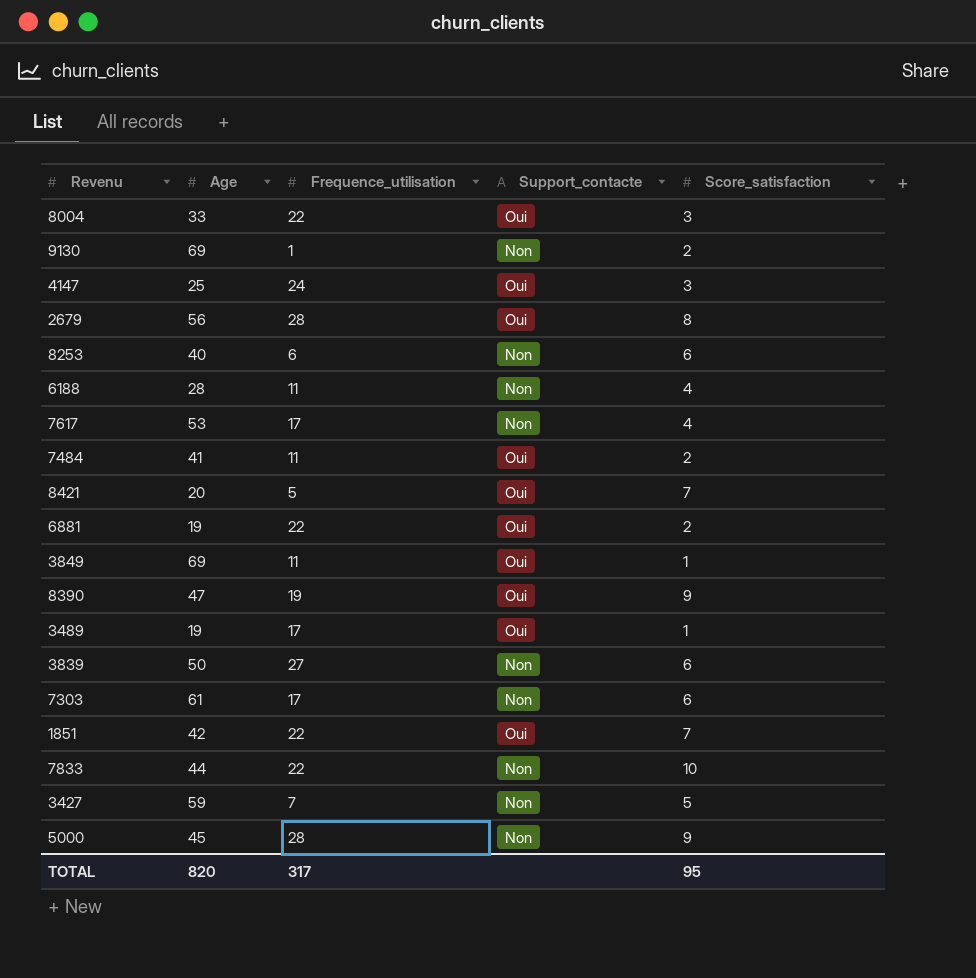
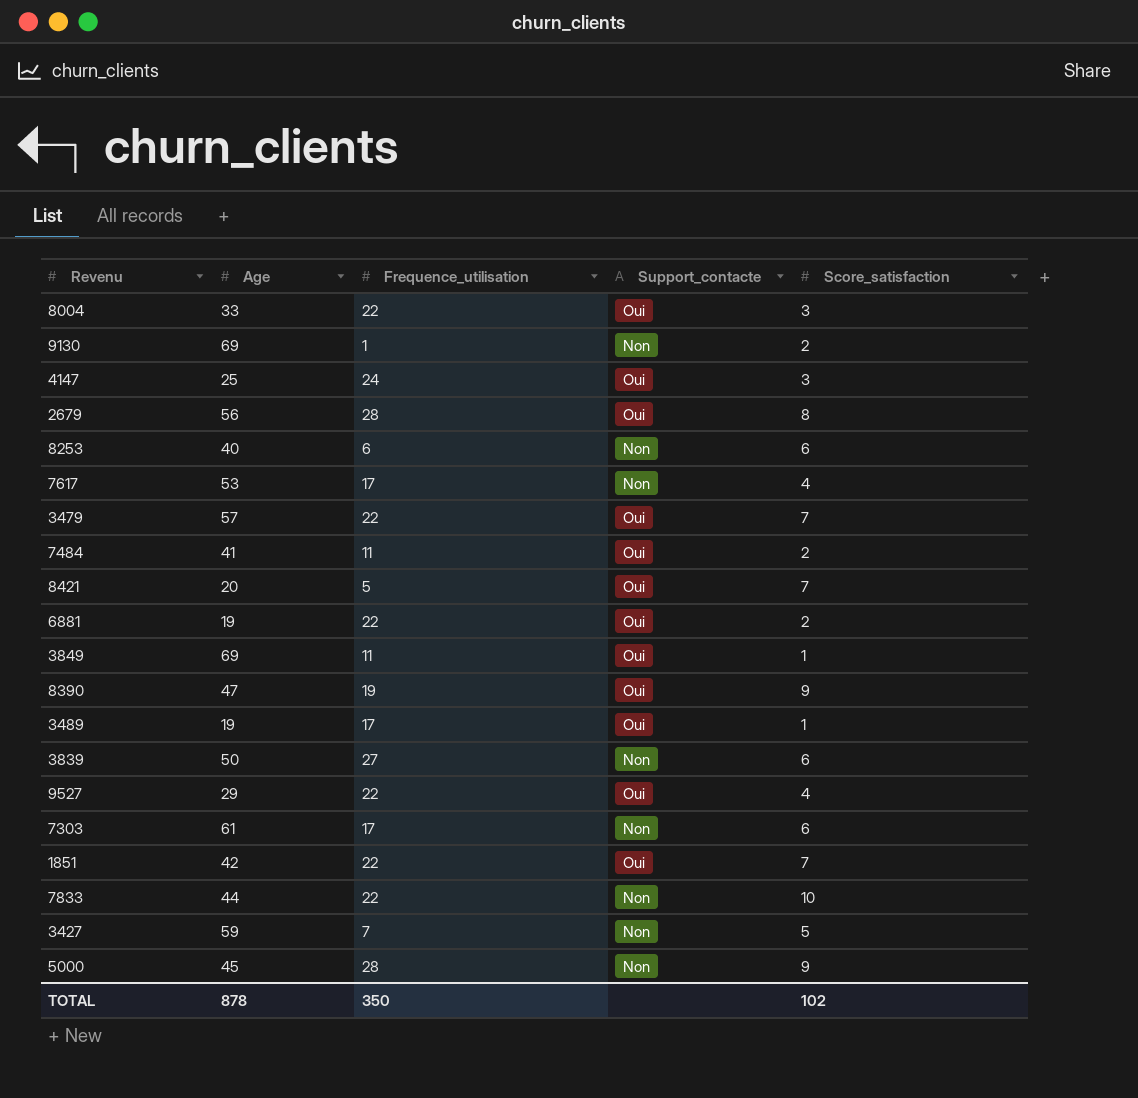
row 6188: 28 | 11 | Non | 4 -> none
row 3479: none -> 57 | 22 | Oui | 7
row 9527: none -> 29 | 22 | Oui | 4
TOTAL | Age: 820 -> 878
TOTAL | Frequence_utilisation: 317 -> 350
TOTAL | Score_satisfaction: 95 -> 102

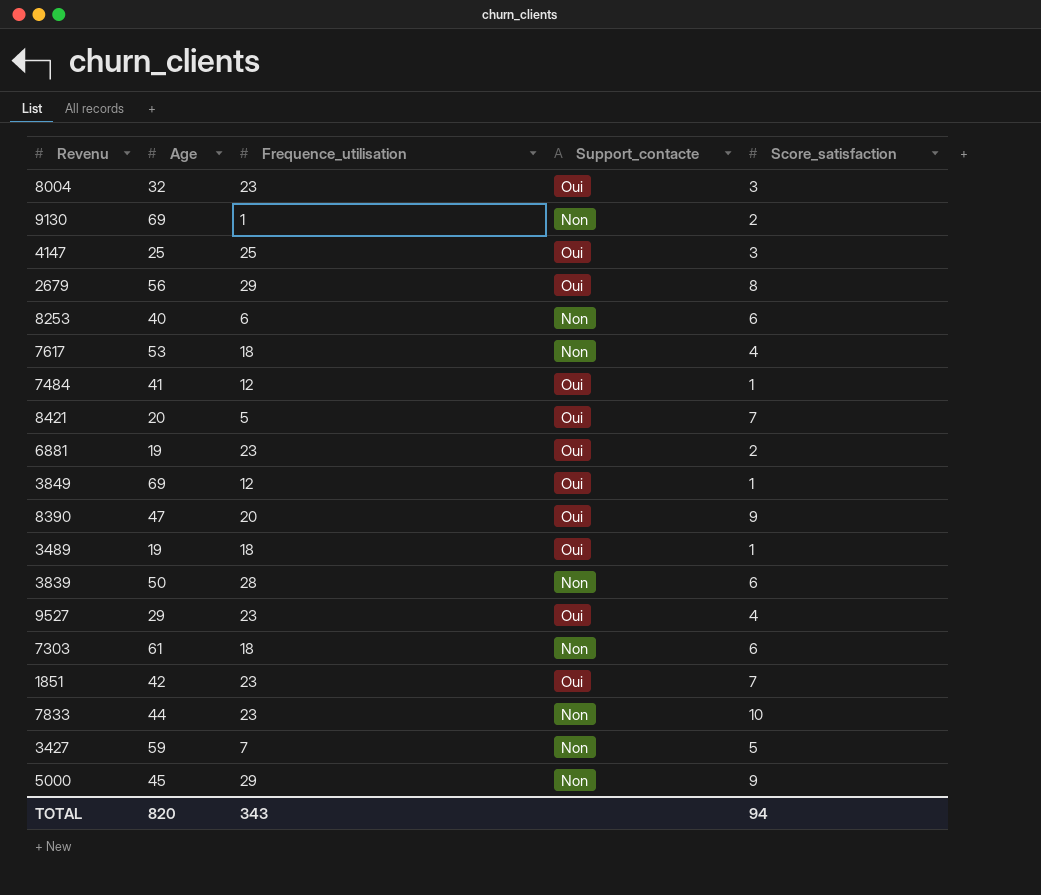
row 3479: 57 | 22 | Oui | 7 -> none
8004 | Age: 33 -> 32
8004 | Frequence_utilisation: 22 -> 23
4147 | Frequence_utilisation: 24 -> 25
2679 | Frequence_utilisation: 28 -> 29
7617 | Frequence_utilisation: 17 -> 18
7484 | Frequence_utilisation: 11 -> 12
7484 | Score_satisfaction: 2 -> 1
6881 | Frequence_utilisation: 22 -> 23
3849 | Frequence_utilisation: 11 -> 12
8390 | Frequence_utilisation: 19 -> 20
3489 | Frequence_utilisation: 17 -> 18
3839 | Frequence_utilisation: 27 -> 28
9527 | Frequence_utilisation: 22 -> 23
7303 | Frequence_utilisation: 17 -> 18
1851 | Frequence_utilisation: 22 -> 23
7833 | Frequence_utilisation: 22 -> 23
5000 | Frequence_utilisation: 28 -> 29
TOTAL | Age: 878 -> 820
TOTAL | Frequence_utilisation: 350 -> 343
TOTAL | Score_satisfaction: 102 -> 94

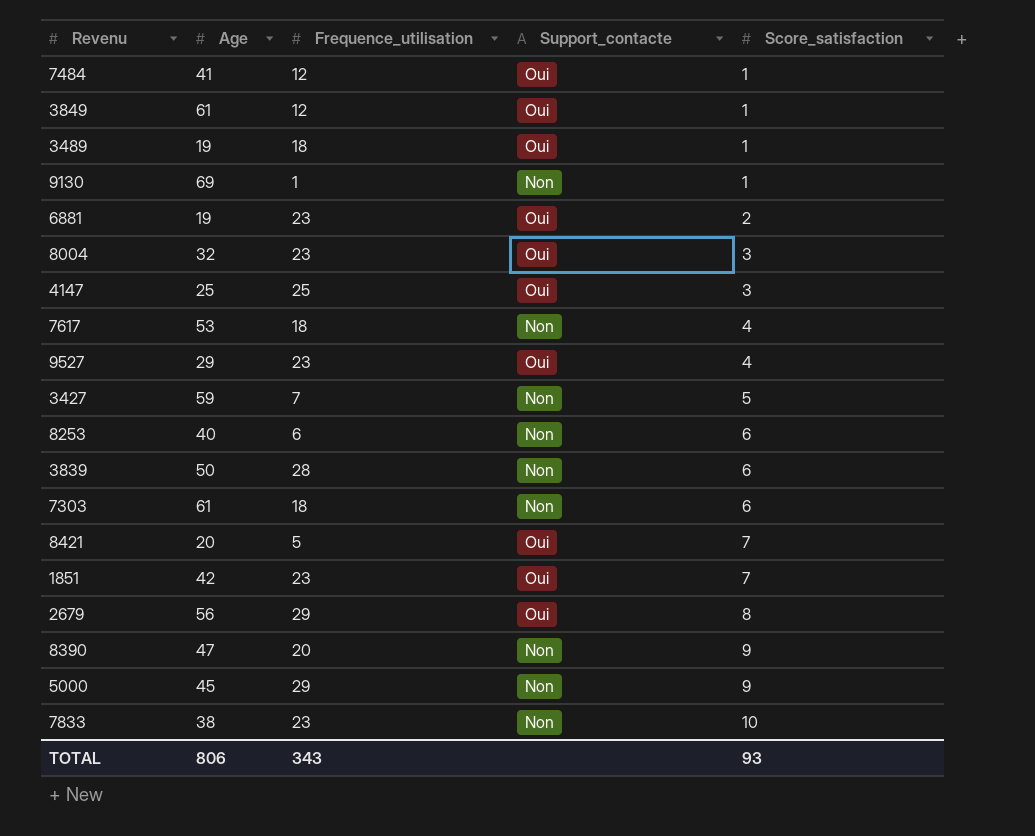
row order: none -> Score_satisfaction ascending
3849 | Age: 69 -> 61
9130 | Score_satisfaction: 2 -> 1
8390 | Support_contacte: Oui -> Non
7833 | Age: 44 -> 38
TOTAL | Age: 820 -> 806
TOTAL | Score_satisfaction: 94 -> 93

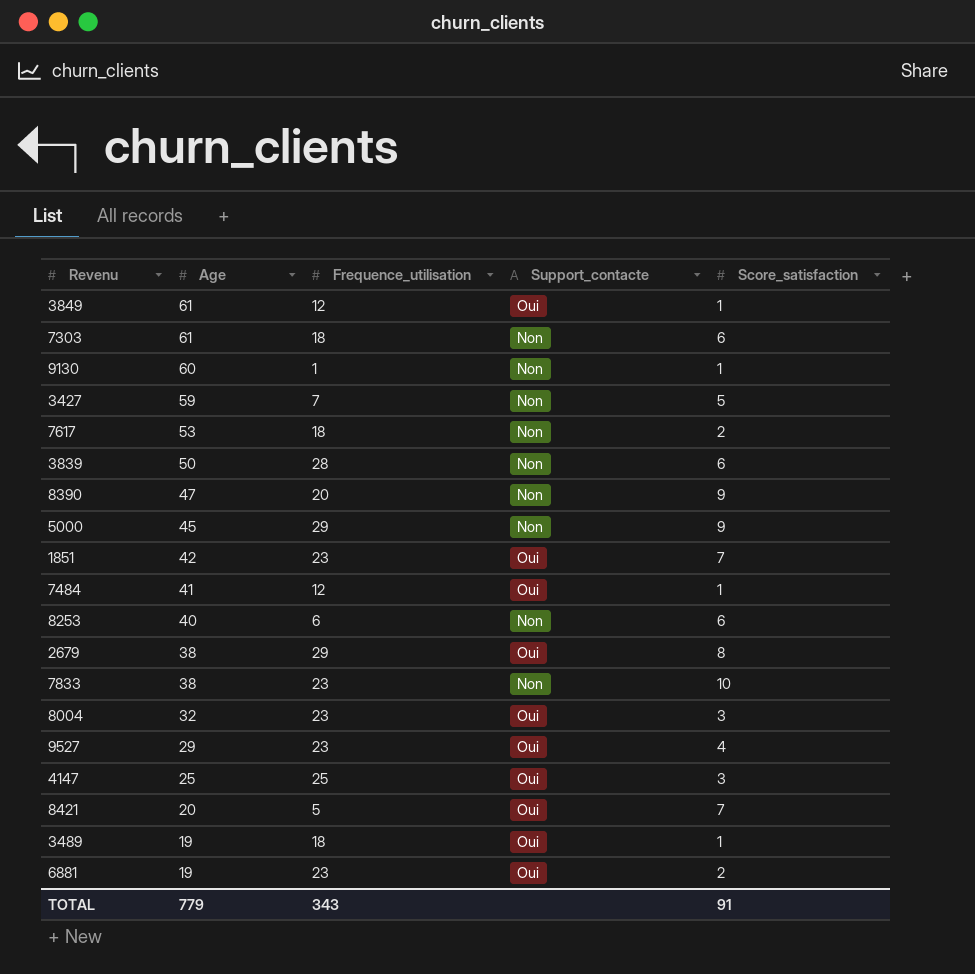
row order: Score_satisfaction ascending -> Age descending
9130 | Age: 69 -> 60
7617 | Score_satisfaction: 4 -> 2
2679 | Age: 56 -> 38
TOTAL | Age: 806 -> 779
TOTAL | Score_satisfaction: 93 -> 91

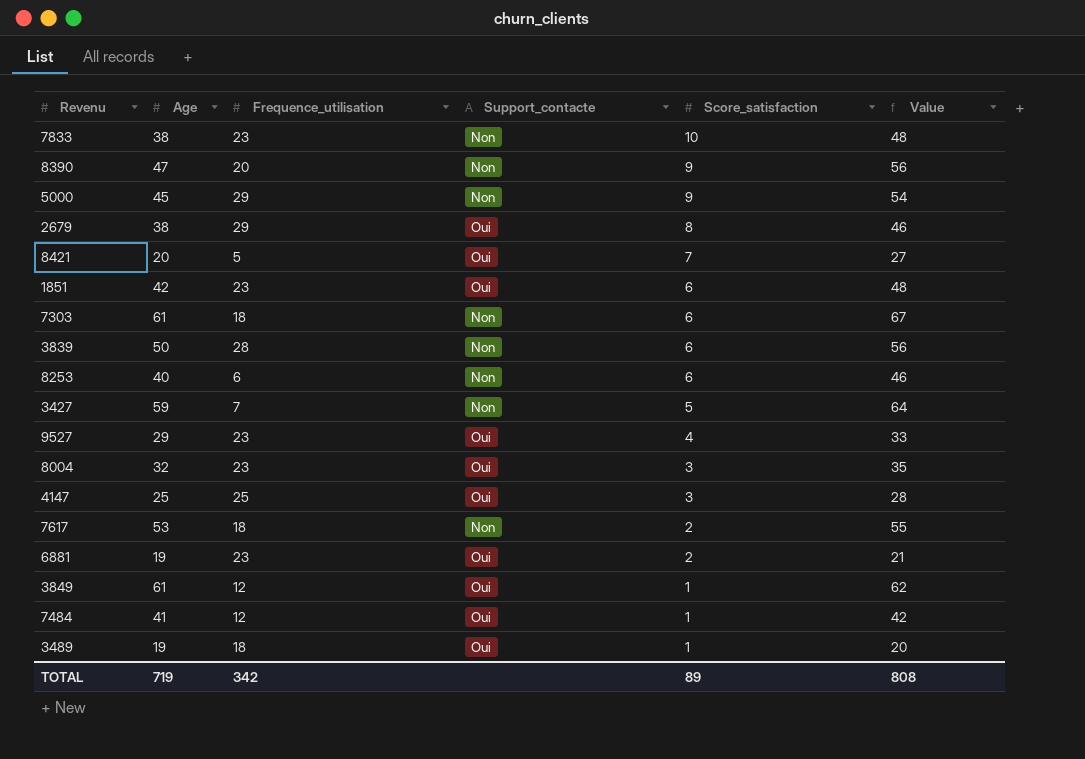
row order: Age descending -> Score_satisfaction descending
column Value | formula: none -> [Age] + [Score_satisfaction]
row 9130: 60 | 1 | Non | 1 -> none
1851 | Score_satisfaction: 7 -> 6
TOTAL | Age: 779 -> 719
TOTAL | Frequence_utilisation: 343 -> 342
TOTAL | Score_satisfaction: 91 -> 89

